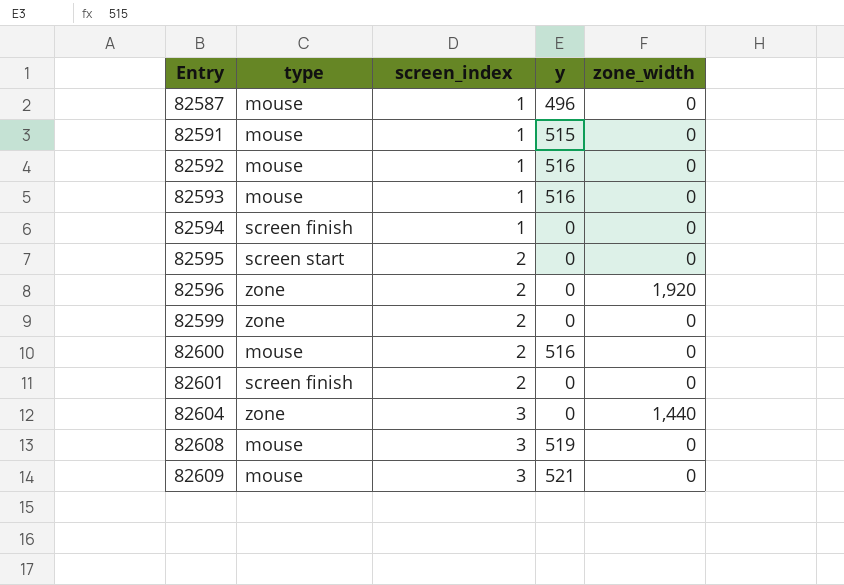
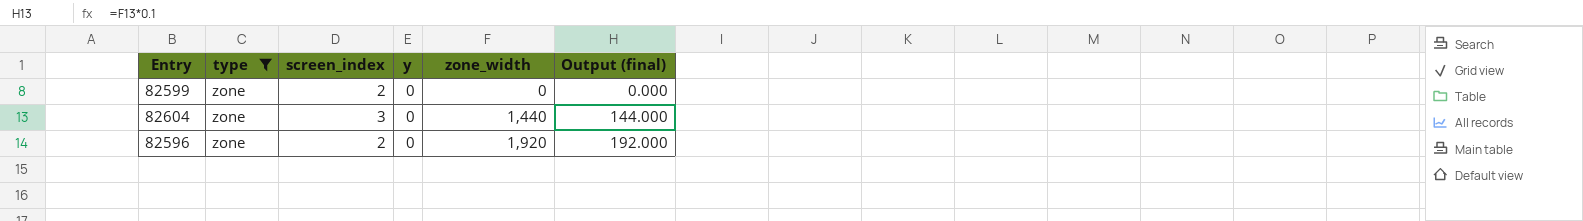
filter: none -> type = zone
row order: Entry ascending -> zone_width ascending
column Output (final) | formula: none -> [zone_width] * 0.1

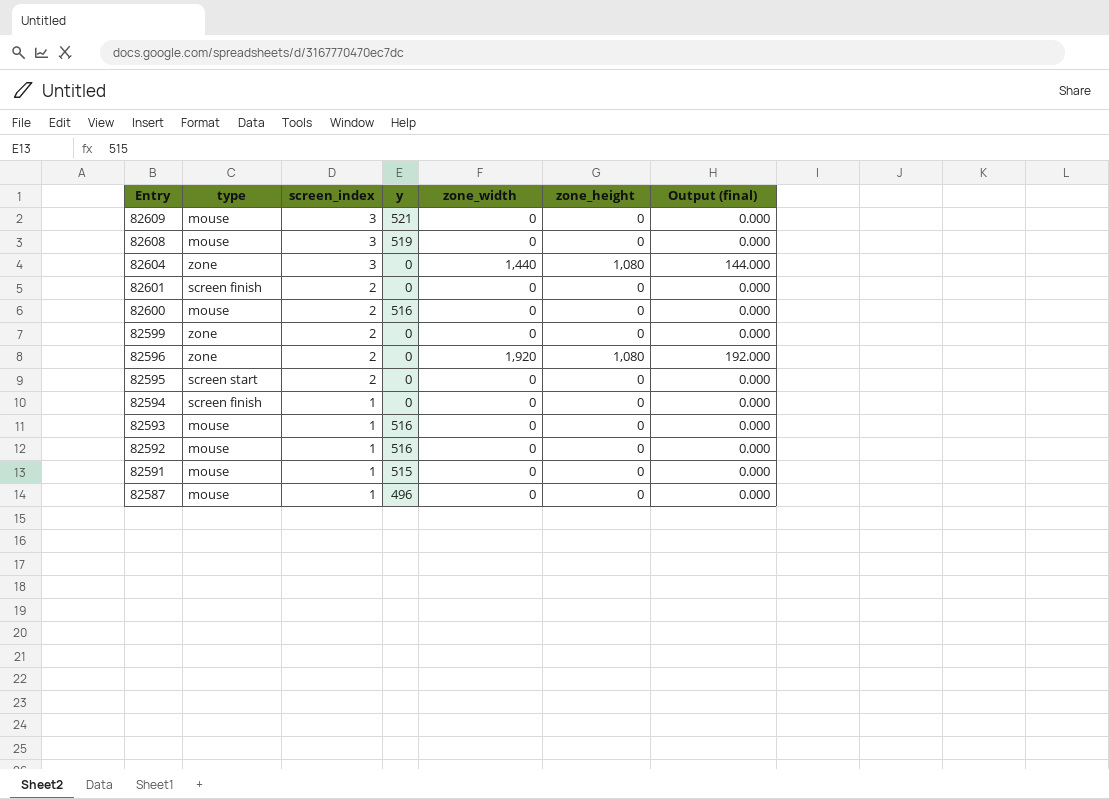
filter: type = zone -> none
row order: zone_width ascending -> Entry descending
column zone_height | position: none -> 6

